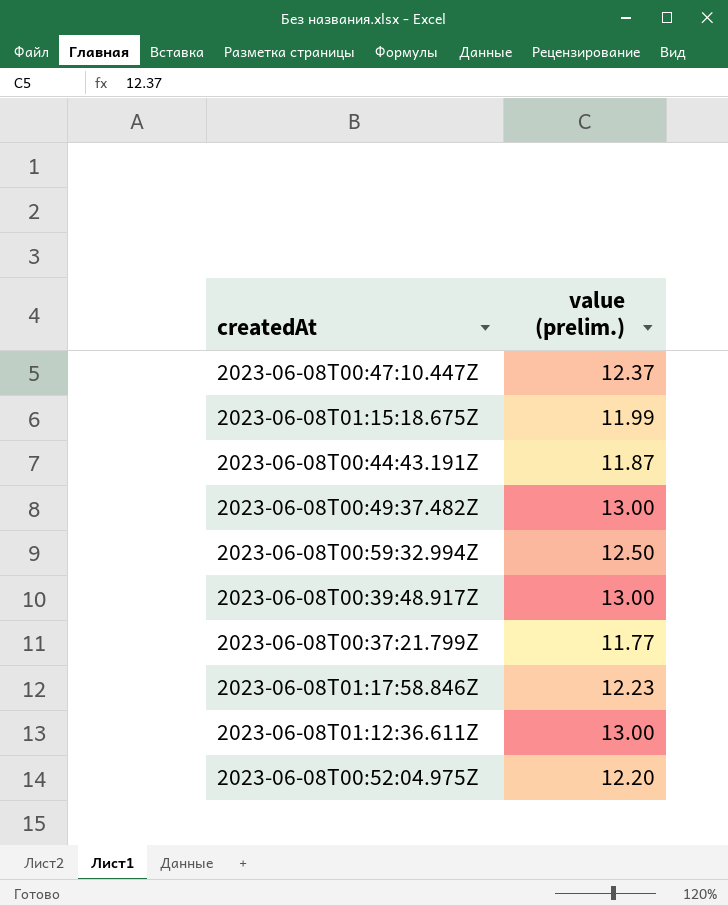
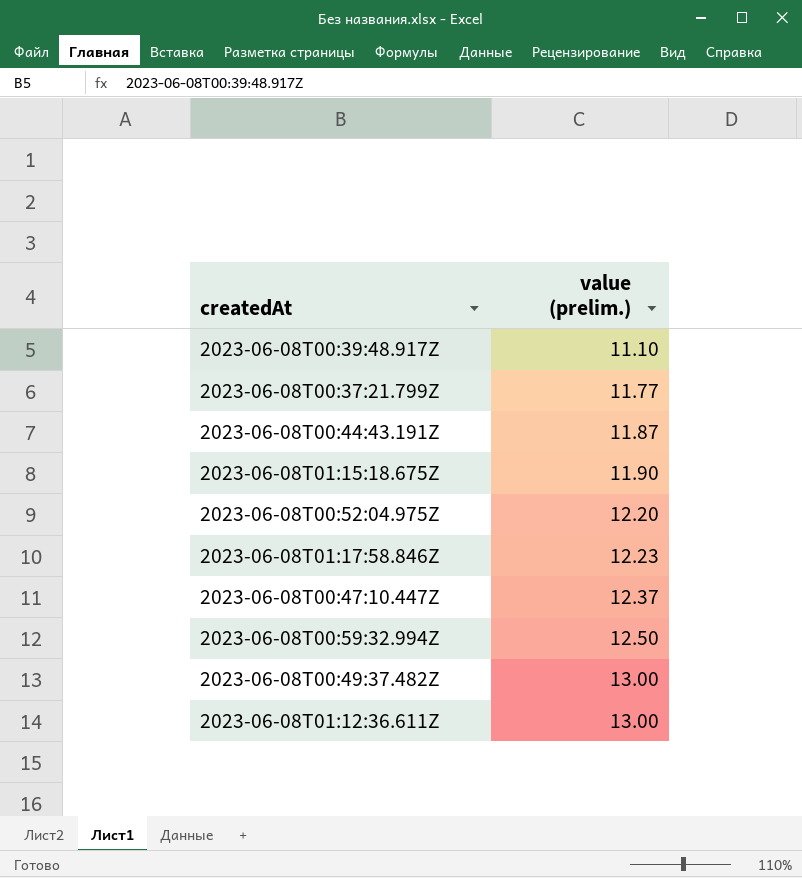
row order: none -> value (prelim.) ascending
2023-06-08T00:39:48.917Z | value (prelim.): 13.00 -> 11.10
2023-06-08T01:15:18.675Z | value (prelim.): 11.99 -> 11.90

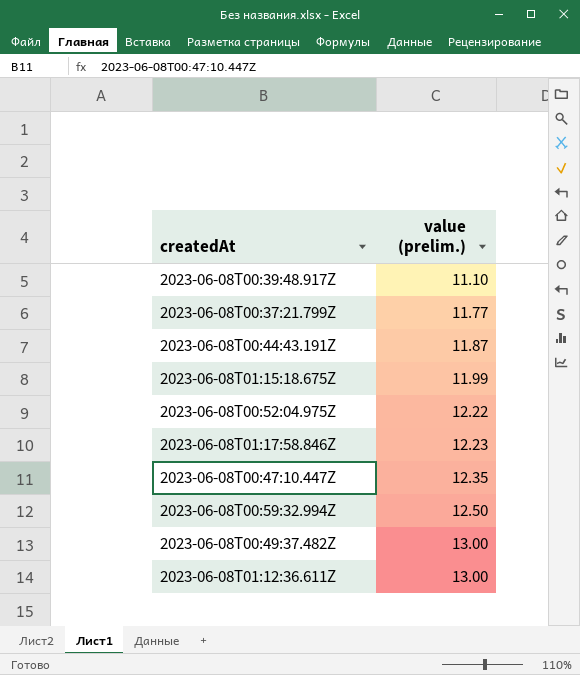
2023-06-08T01:15:18.675Z | value (prelim.): 11.90 -> 11.99
2023-06-08T00:52:04.975Z | value (prelim.): 12.20 -> 12.22
2023-06-08T00:47:10.447Z | value (prelim.): 12.37 -> 12.35

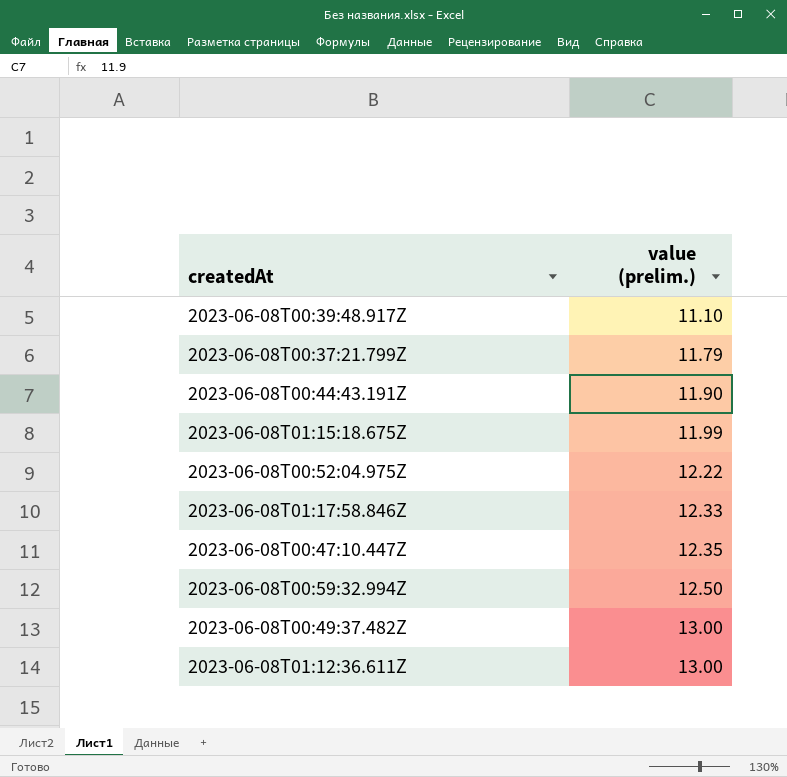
2023-06-08T00:37:21.799Z | value (prelim.): 11.77 -> 11.79
2023-06-08T00:44:43.191Z | value (prelim.): 11.87 -> 11.90
2023-06-08T01:17:58.846Z | value (prelim.): 12.23 -> 12.33

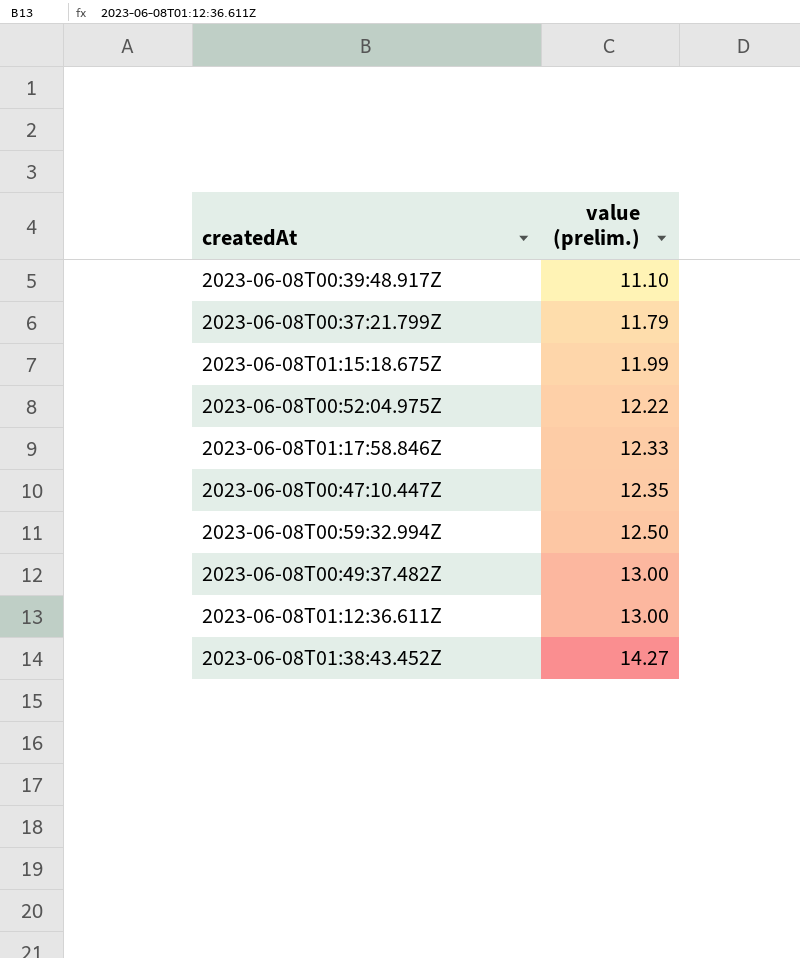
row 2023-06-08T00:44:43.191Z: 11.90 -> none
row 2023-06-08T01:38:43.452Z: none -> 14.27

